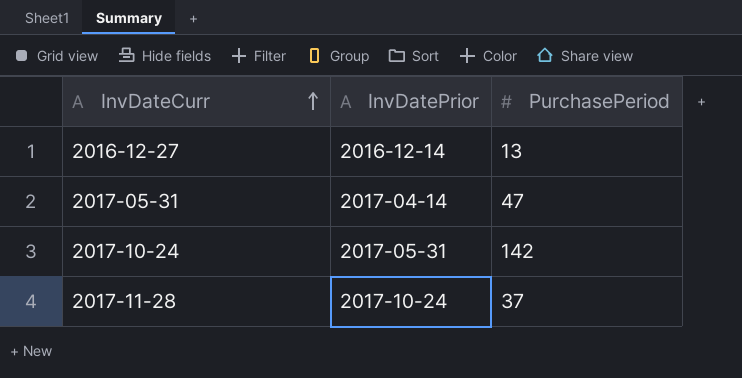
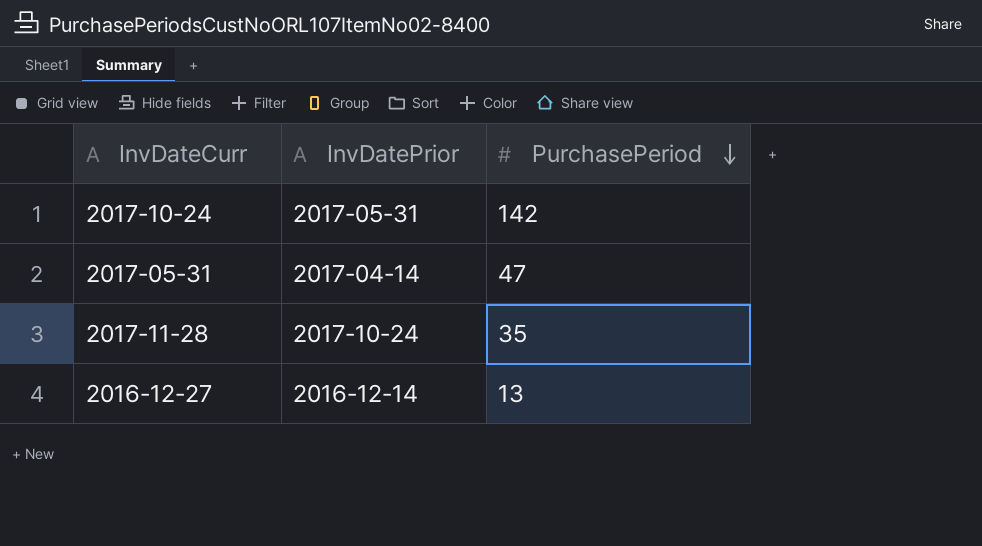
row order: InvDateCurr ascending -> PurchasePeriod descending
2017-11-28 | PurchasePeriod: 37 -> 35

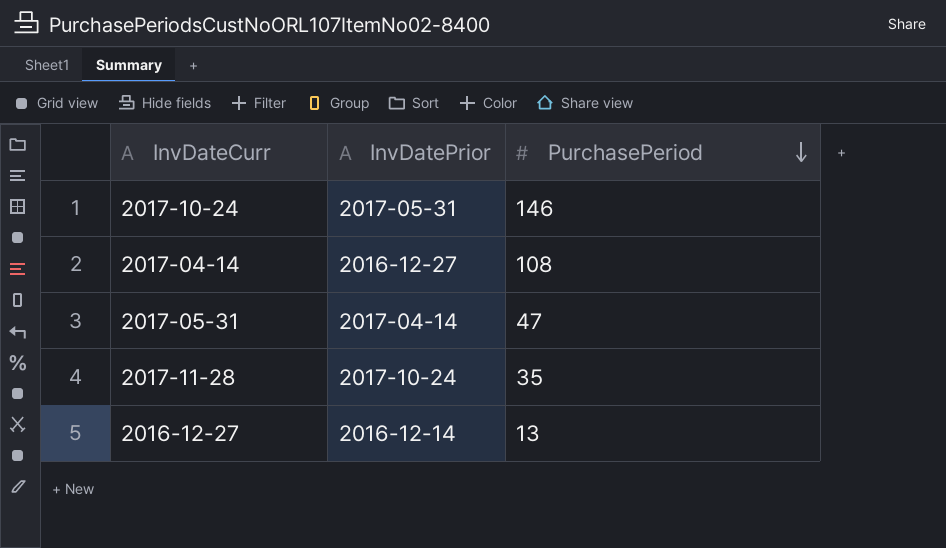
2017-10-24 | PurchasePeriod: 142 -> 146
row 2017-04-14: none -> 2016-12-27 | 108

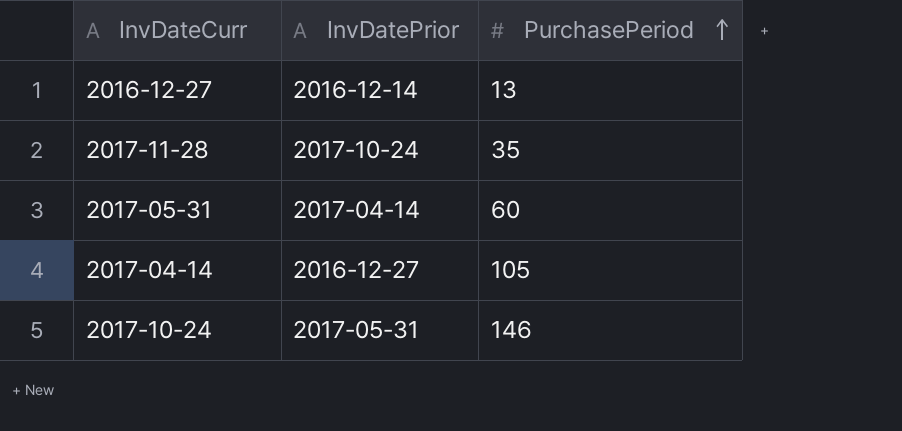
row order: PurchasePeriod descending -> PurchasePeriod ascending
2017-05-31 | PurchasePeriod: 47 -> 60
2017-04-14 | PurchasePeriod: 108 -> 105

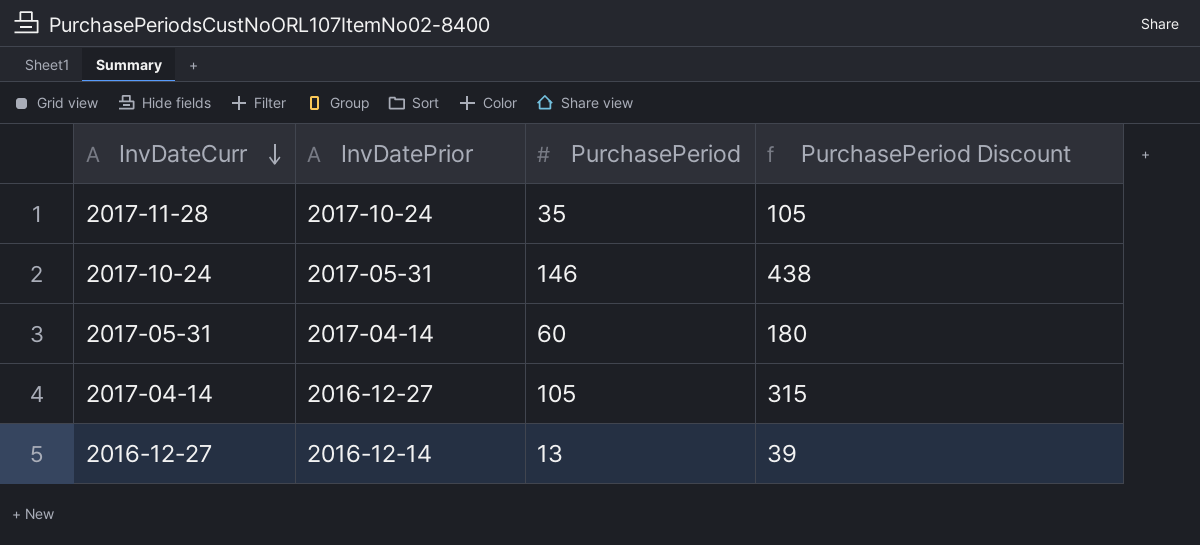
row order: PurchasePeriod ascending -> InvDateCurr descending
column PurchasePeriod Discount | formula: none -> [PurchasePeriod] * 3

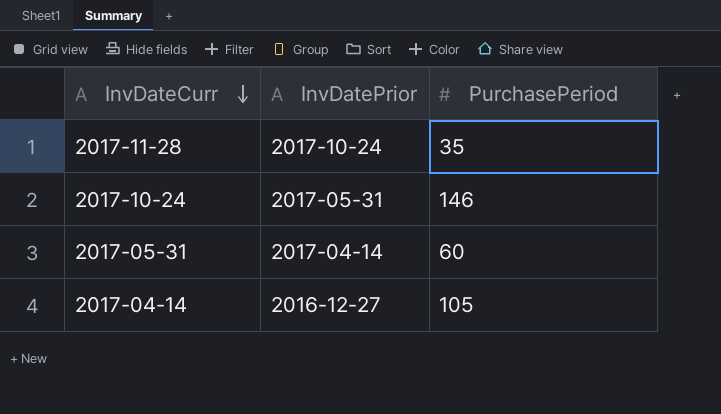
column PurchasePeriod Discount | formula: [PurchasePeriod] * 3 -> none
row 2016-12-27: 2016-12-14 | 13 | 39 -> none

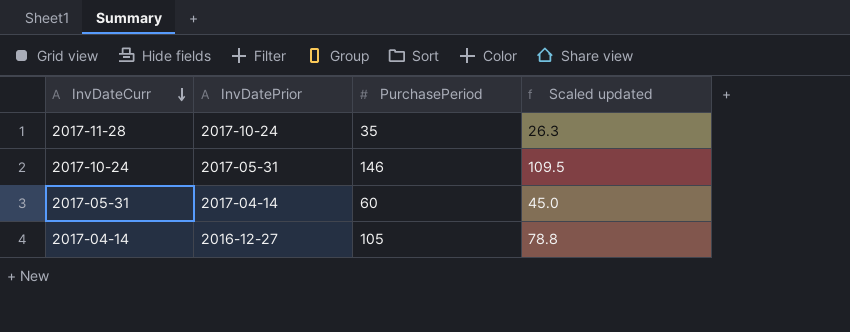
column Scaled updated | formula: none -> [PurchasePeriod] * 0.75

